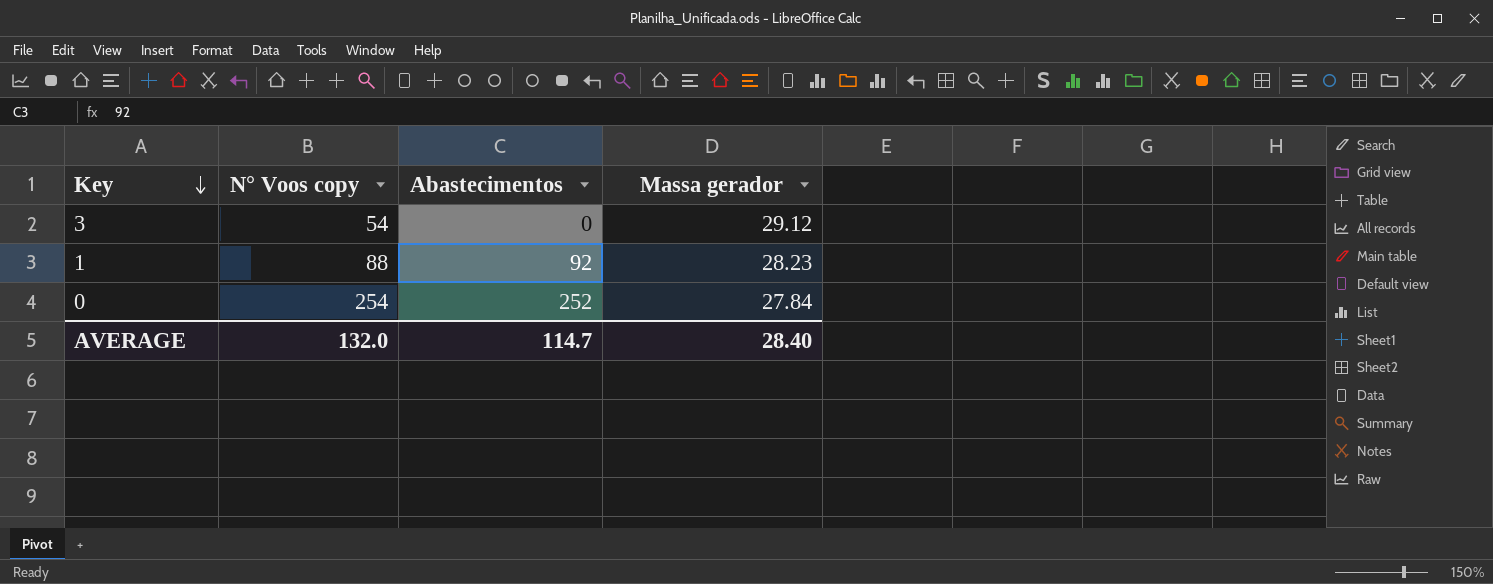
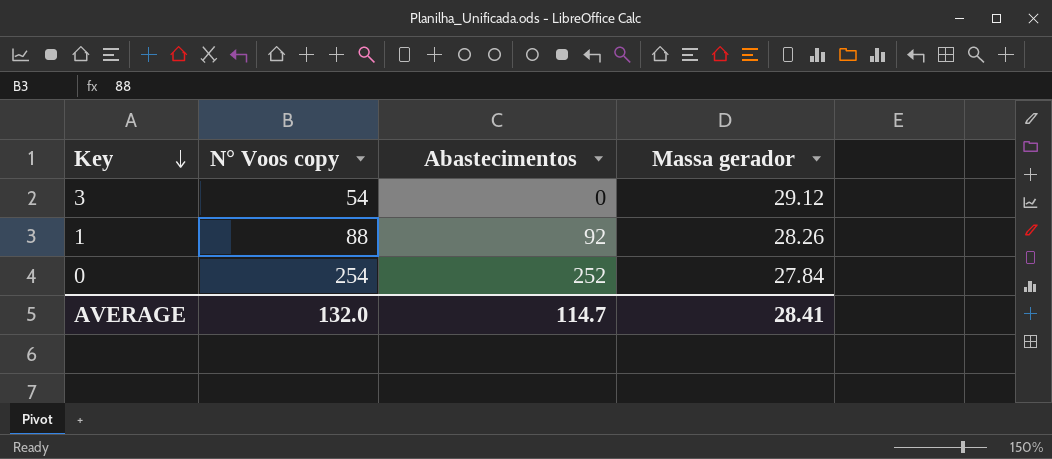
1 | Massa gerador: 28.23 -> 28.26
AVERAGE | Massa gerador: 28.40 -> 28.41

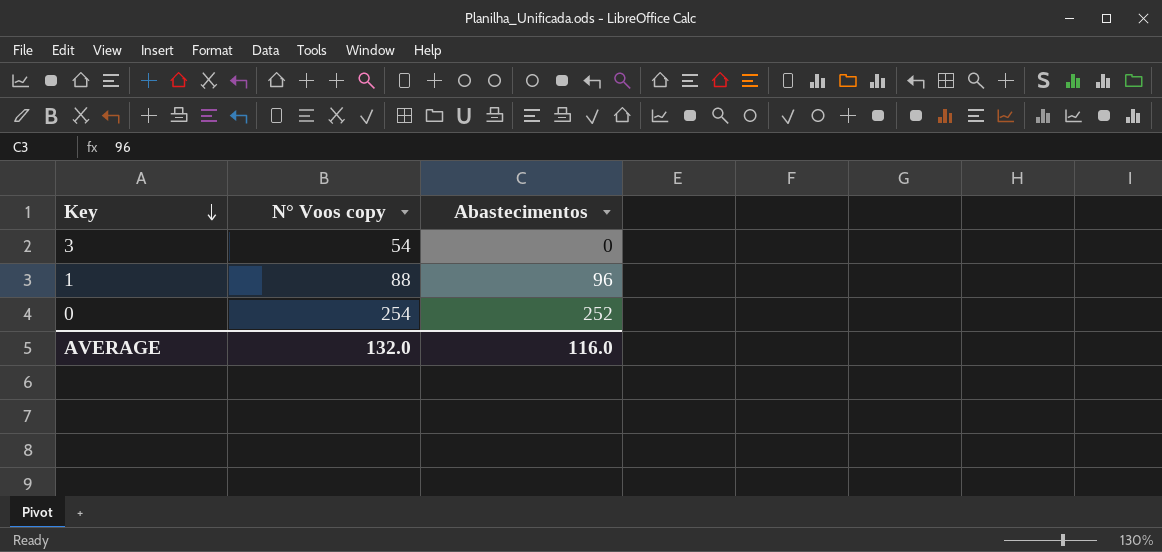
column Massa gerador | position: 4 -> none
1 | Abastecimentos: 92 -> 96
AVERAGE | Abastecimentos: 114.7 -> 116.0

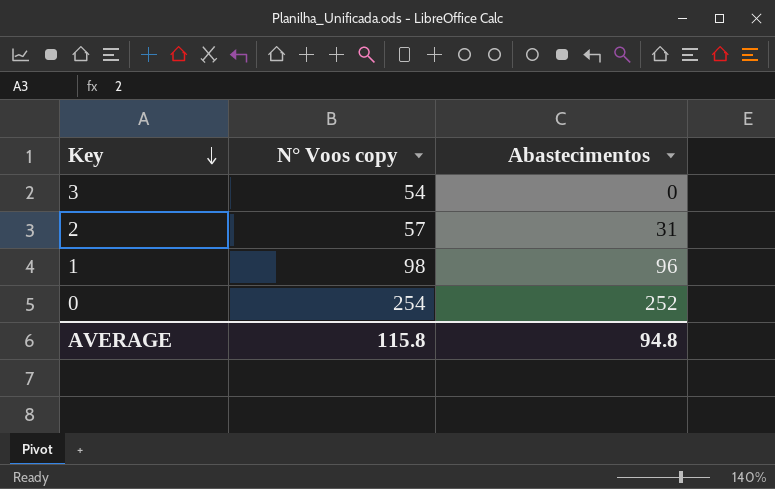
row 2: none -> 57 | 31
1 | N° Voos copy: 88 -> 98
AVERAGE | N° Voos copy: 132.0 -> 115.8
AVERAGE | Abastecimentos: 116.0 -> 94.8

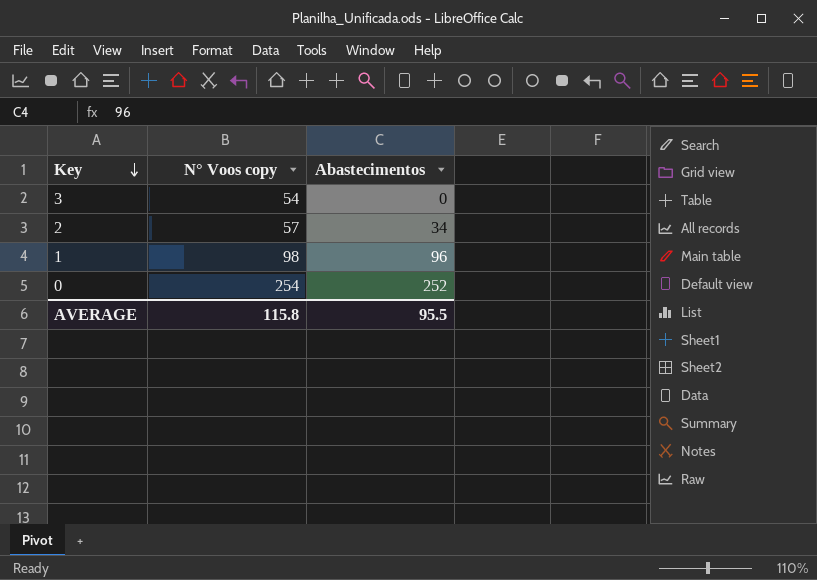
2 | Abastecimentos: 31 -> 34
AVERAGE | Abastecimentos: 94.8 -> 95.5

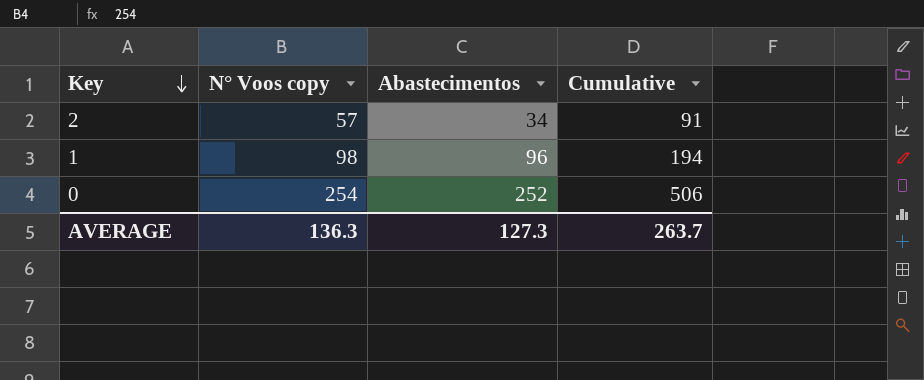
column Cumulative | formula: none -> [N° Voos copy] + [Abastecimentos]
row 3: 54 | 0 -> none
AVERAGE | N° Voos copy: 115.8 -> 136.3
AVERAGE | Abastecimentos: 95.5 -> 127.3

